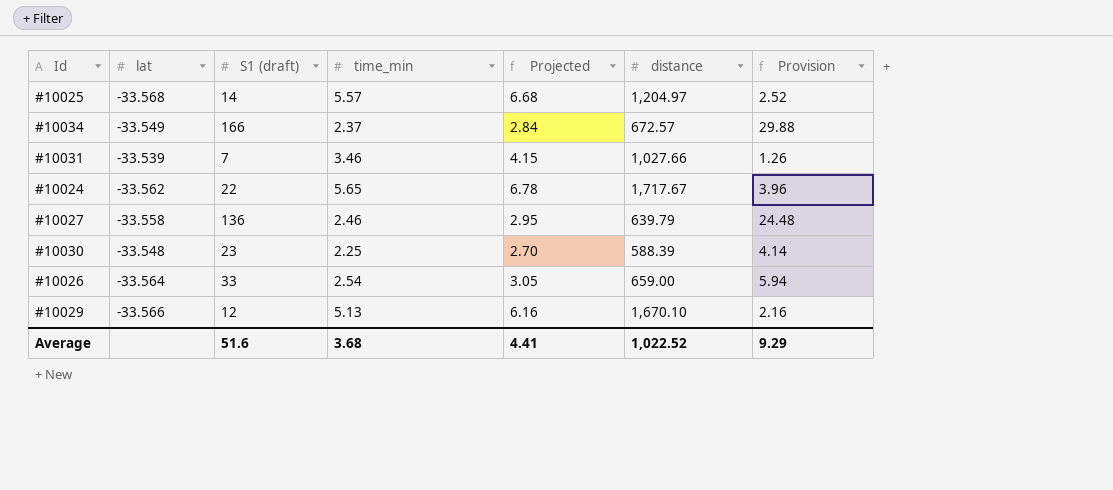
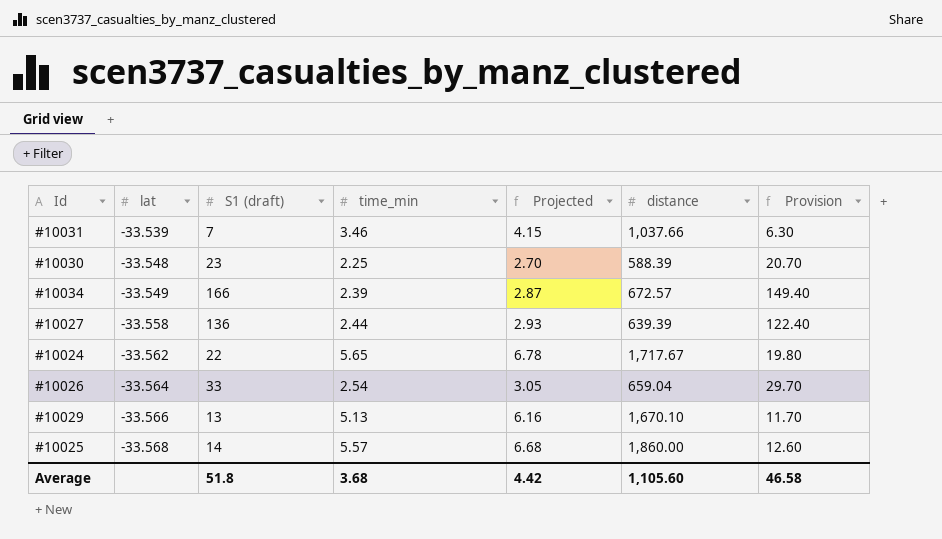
row order: none -> lat descending
column Provision | formula: [S1 (draft)] * 0.18 -> [S1 (draft)] * 0.9
#10031 | distance: 1,027.66 -> 1,037.66
#10034 | time_min: 2.37 -> 2.39
#10034 | Projected: 2.84 -> 2.87
#10027 | time_min: 2.46 -> 2.44
#10027 | Projected: 2.95 -> 2.93
#10027 | distance: 639.79 -> 639.39
#10026 | distance: 659.00 -> 659.04
#10029 | S1 (draft): 12 -> 13
#10025 | distance: 1,204.97 -> 1,860.00
Average | S1 (draft): 51.6 -> 51.8
Average | Projected: 4.41 -> 4.42
Average | distance: 1,022.52 -> 1,105.60
Average | Provision: 9.29 -> 46.58

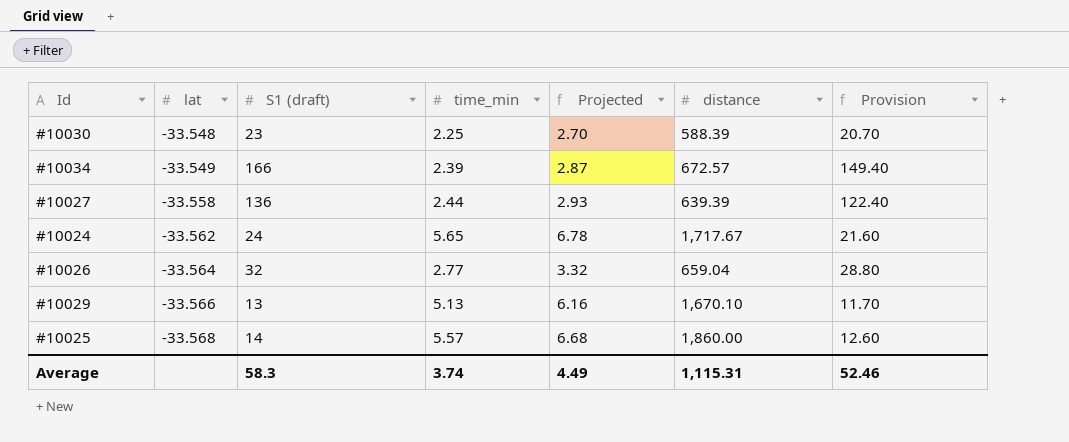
row #10031: -33.539 | 7 | 3.46 | 4.15 | 1,037.66 | 6.30 -> none
#10024 | S1 (draft): 22 -> 24
#10024 | Provision: 19.80 -> 21.60
#10026 | S1 (draft): 33 -> 32
#10026 | time_min: 2.54 -> 2.77
#10026 | Projected: 3.05 -> 3.32
#10026 | Provision: 29.70 -> 28.80
Average | S1 (draft): 51.8 -> 58.3
Average | time_min: 3.68 -> 3.74
Average | Projected: 4.42 -> 4.49
Average | distance: 1,105.60 -> 1,115.31
Average | Provision: 46.58 -> 52.46

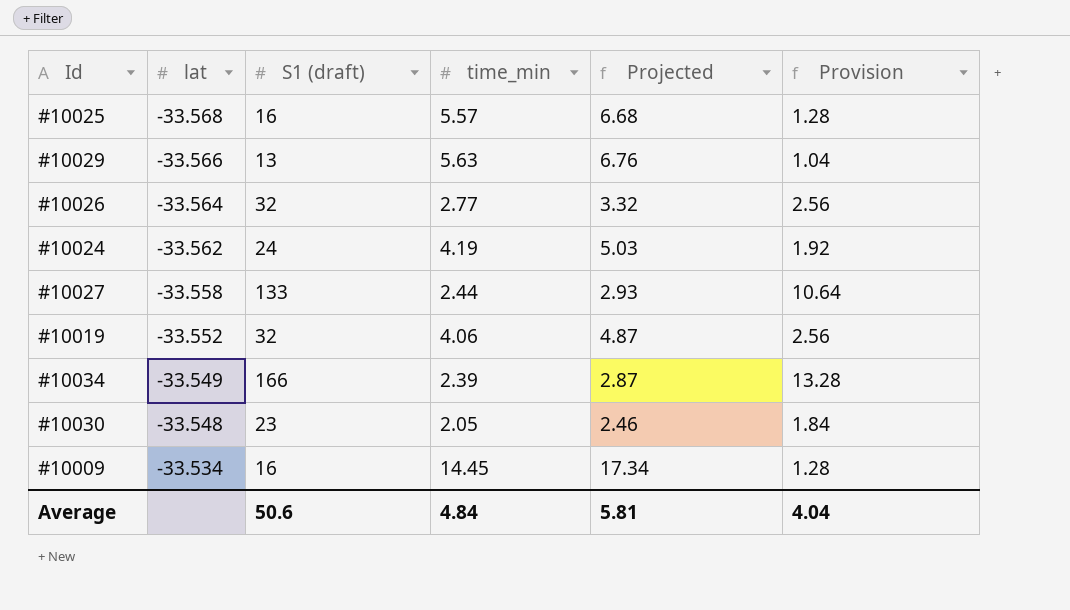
row order: lat descending -> lat ascending
column distance | position: 6 -> none
column Provision | formula: [S1 (draft)] * 0.9 -> [S1 (draft)] * 0.08
#10025 | S1 (draft): 14 -> 16
#10029 | time_min: 5.13 -> 5.63
#10029 | Projected: 6.16 -> 6.76
#10024 | time_min: 5.65 -> 4.19
#10024 | Projected: 6.78 -> 5.03
#10027 | S1 (draft): 136 -> 133
row #10019: none -> -33.552 | 32 | 4.06 | 4.87 | 2.56
#10030 | time_min: 2.25 -> 2.05
#10030 | Projected: 2.70 -> 2.46
row #10009: none -> -33.534 | 16 | 14.45 | 17.34 | 1.28
Average | S1 (draft): 58.3 -> 50.6
Average | time_min: 3.74 -> 4.84
Average | Projected: 4.49 -> 5.81
Average | Provision: 52.46 -> 4.04

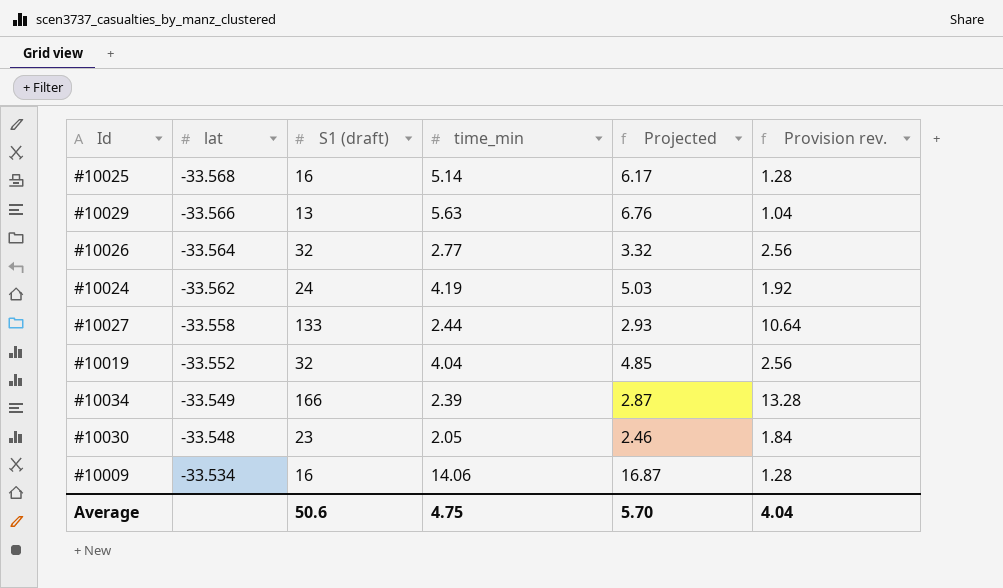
column name: Provision -> Provision rev.
#10025 | time_min: 5.57 -> 5.14
#10025 | Projected: 6.68 -> 6.17
#10019 | time_min: 4.06 -> 4.04
#10019 | Projected: 4.87 -> 4.85
#10009 | time_min: 14.45 -> 14.06
#10009 | Projected: 17.34 -> 16.87
Average | time_min: 4.84 -> 4.75
Average | Projected: 5.81 -> 5.70

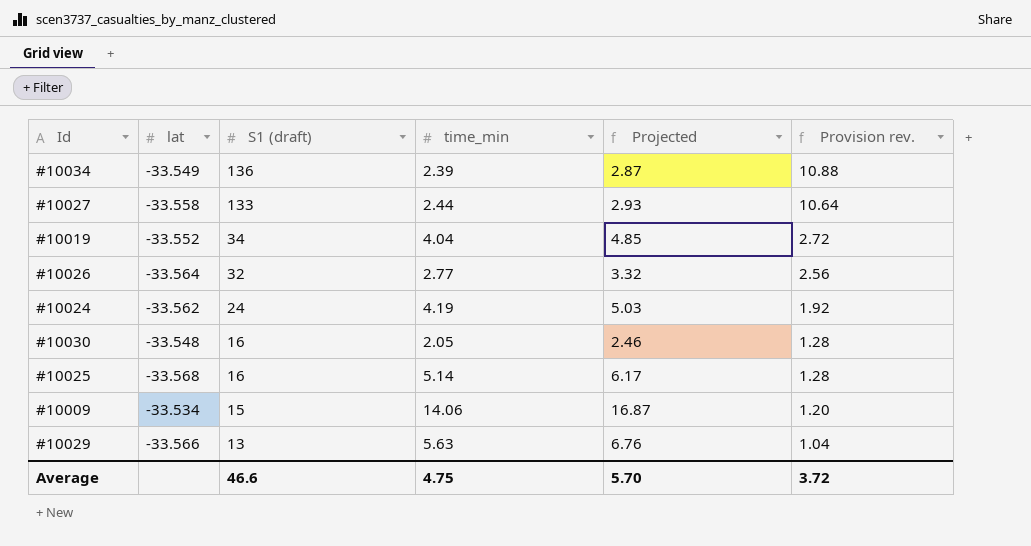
row order: lat ascending -> S1 (draft) descending
#10034 | S1 (draft): 166 -> 136
#10034 | Provision rev.: 13.28 -> 10.88
#10019 | S1 (draft): 32 -> 34
#10019 | Provision rev.: 2.56 -> 2.72
#10030 | S1 (draft): 23 -> 16
#10030 | Provision rev.: 1.84 -> 1.28
#10009 | S1 (draft): 16 -> 15
#10009 | Provision rev.: 1.28 -> 1.20
Average | S1 (draft): 50.6 -> 46.6
Average | Provision rev.: 4.04 -> 3.72

